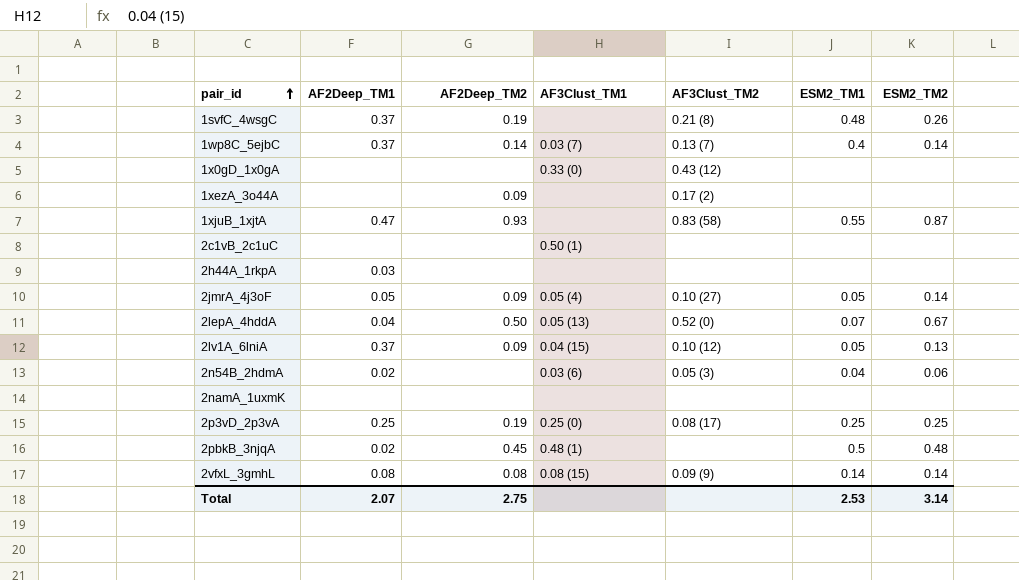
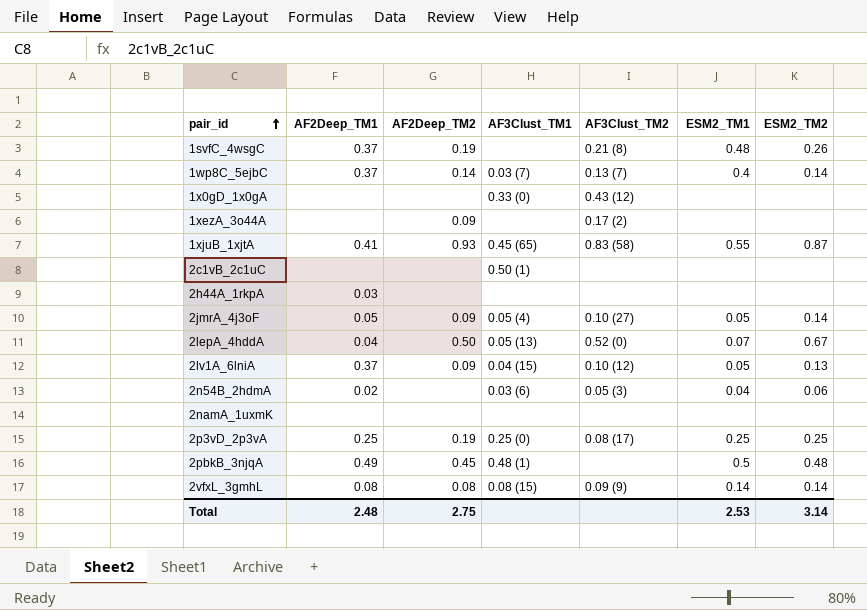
1xjuB_1xjtA | AF2Deep_TM1: 0.47 -> 0.41
1xjuB_1xjtA | AF3Clust_TM1: none -> 0.45 (65)
2pbkB_3njqA | AF2Deep_TM1: 0.02 -> 0.49
Total | AF2Deep_TM1: 2.07 -> 2.48

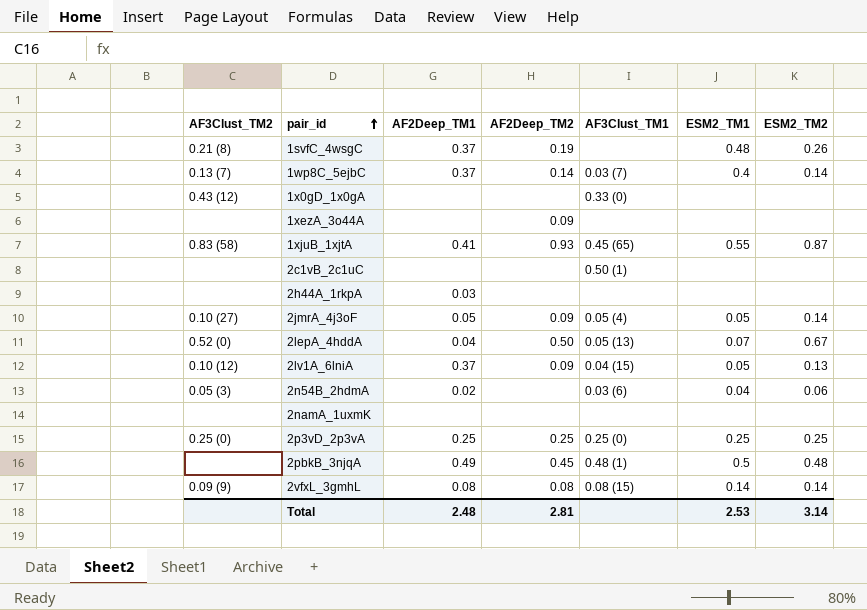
column AF3Clust_TM2 | position: 5 -> 1
1xezA_3o44A | AF3Clust_TM2: 0.17 (2) -> none
2p3vD_2p3vA | AF3Clust_TM2: 0.08 (17) -> 0.25 (0)
2p3vD_2p3vA | AF2Deep_TM2: 0.19 -> 0.25
Total | AF2Deep_TM2: 2.75 -> 2.81

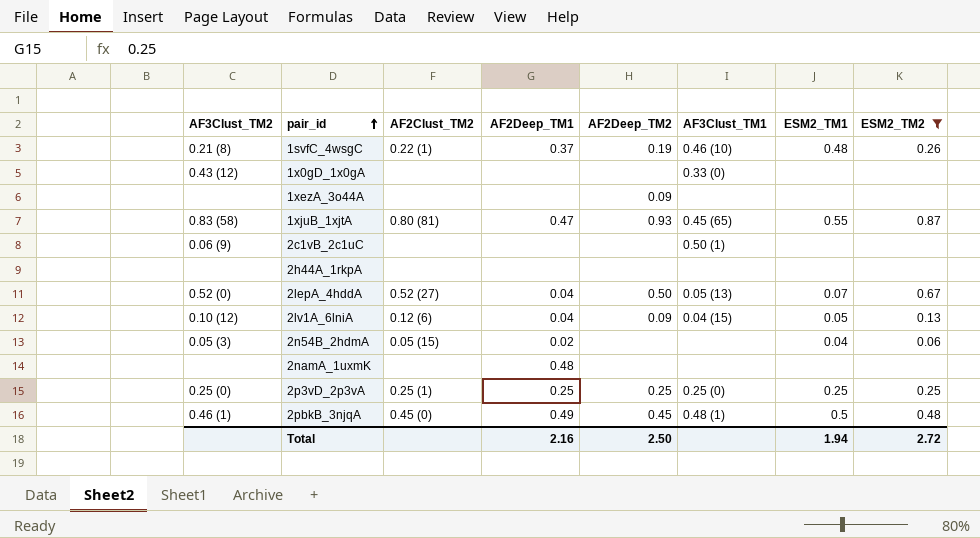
filter: none -> ESM2_TM2 != 0.14
column AF2Clust_TM2 | position: none -> 3
1svfC_4wsgC | AF3Clust_TM1: none -> 0.46 (10)
1xjuB_1xjtA | AF2Deep_TM1: 0.41 -> 0.47
2c1vB_2c1uC | AF3Clust_TM2: none -> 0.06 (9)
2h44A_1rkpA | AF2Deep_TM1: 0.03 -> none
2lv1A_6lniA | AF2Deep_TM1: 0.37 -> 0.04
2n54B_2hdmA | AF3Clust_TM1: 0.03 (6) -> none
2namA_1uxmK | AF2Deep_TM1: none -> 0.48
2pbkB_3njqA | AF3Clust_TM2: none -> 0.46 (1)
Total | AF2Deep_TM1: 2.48 -> 2.16
Total | AF2Deep_TM2: 2.81 -> 2.50
Total | ESM2_TM1: 2.53 -> 1.94
Total | ESM2_TM2: 3.14 -> 2.72

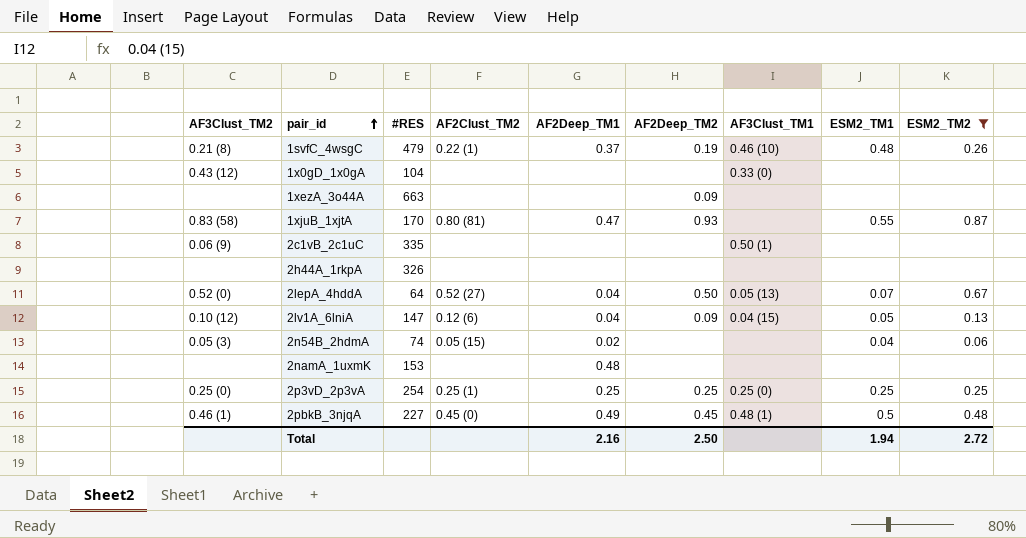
column #RES | position: none -> 3
1xjuB_1xjtA | AF3Clust_TM1: 0.45 (65) -> none

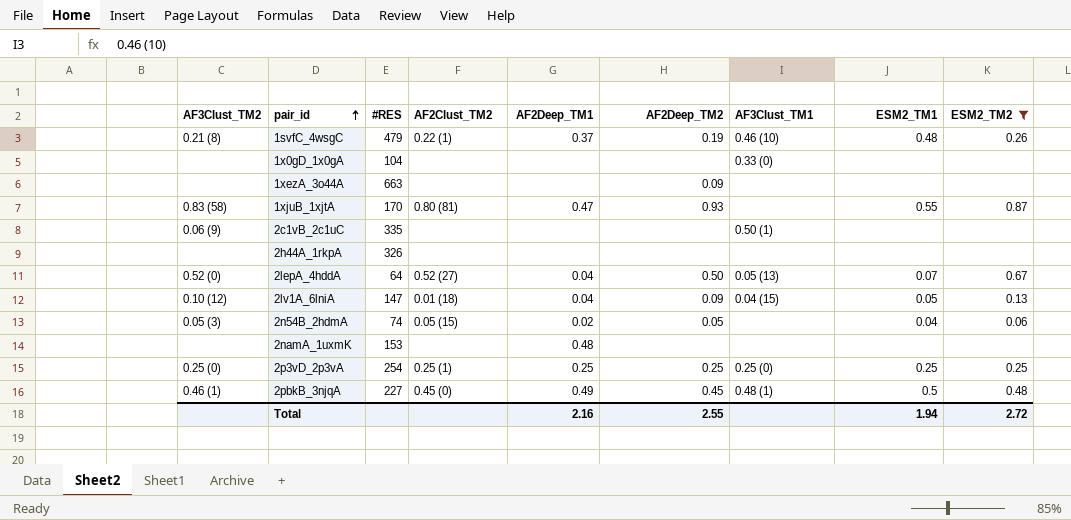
1x0gD_1x0gA | AF3Clust_TM2: 0.43 (12) -> none
2lv1A_6lniA | AF2Clust_TM2: 0.12 (6) -> 0.01 (18)
2n54B_2hdmA | AF2Deep_TM2: none -> 0.05
Total | AF2Deep_TM2: 2.50 -> 2.55

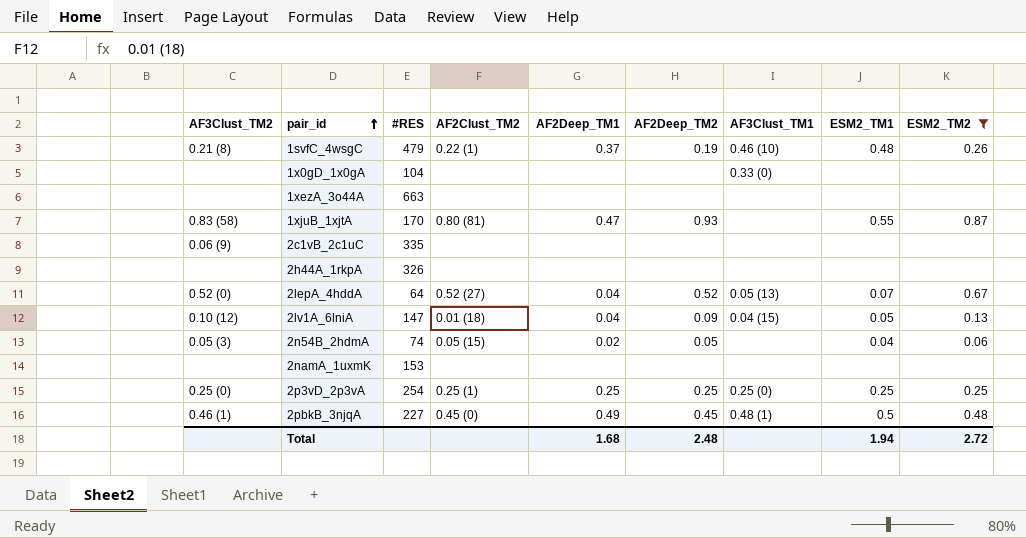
1xezA_3o44A | AF2Deep_TM2: 0.09 -> none
2c1vB_2c1uC | AF3Clust_TM1: 0.50 (1) -> none
2lepA_4hddA | AF2Deep_TM2: 0.50 -> 0.52
2namA_1uxmK | AF2Deep_TM1: 0.48 -> none
Total | AF2Deep_TM1: 2.16 -> 1.68
Total | AF2Deep_TM2: 2.55 -> 2.48

